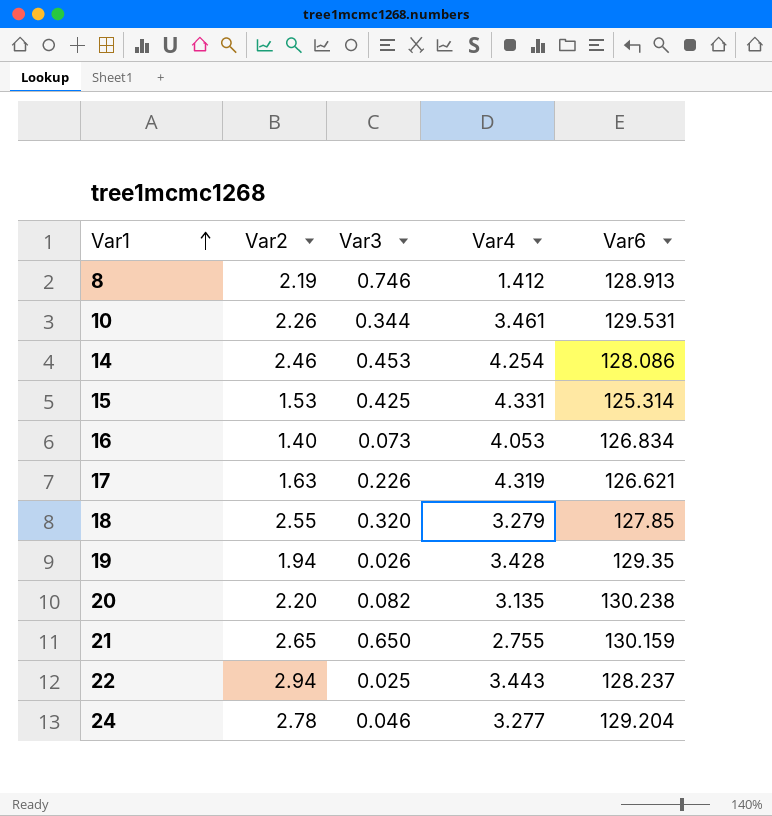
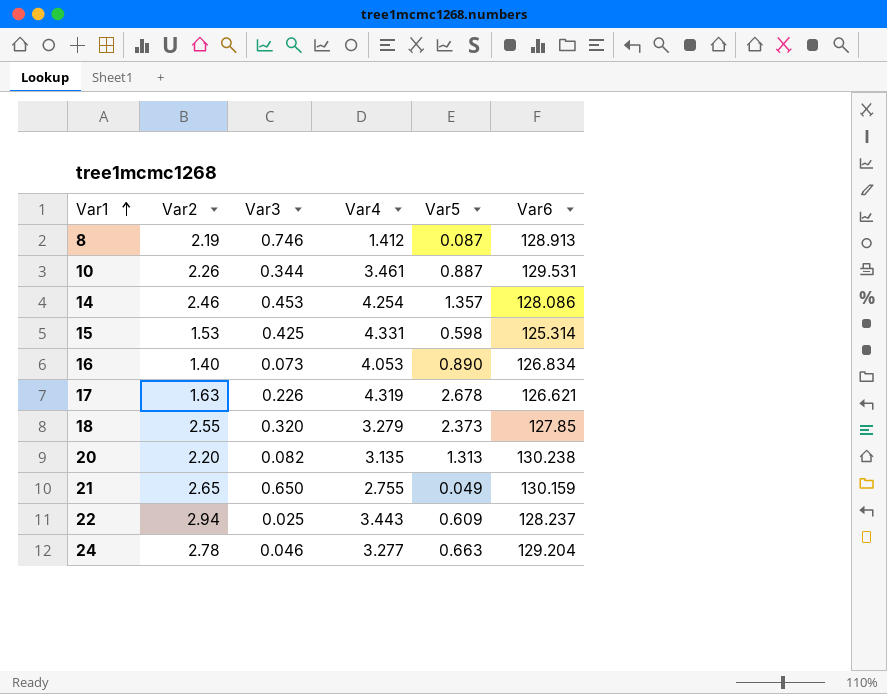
column Var5 | position: none -> 5
row 19: 1.94 | 0.026 | 3.428 | 129.35 -> none

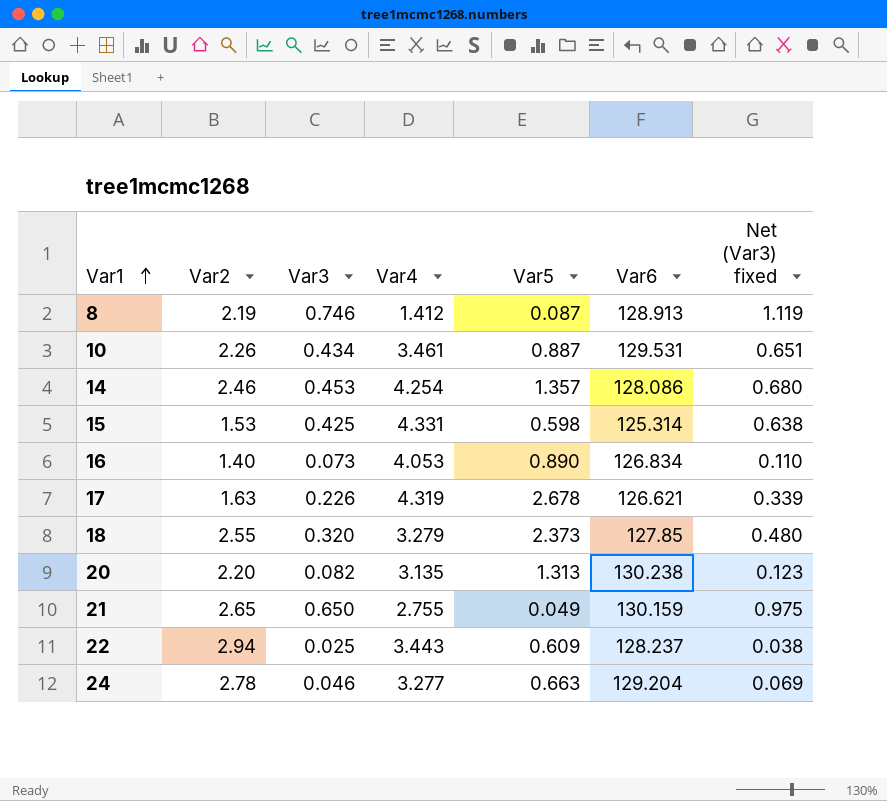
column Net (Var3) fixed | formula: none -> [Var3] * 1.5
10 | Var3: 0.344 -> 0.434

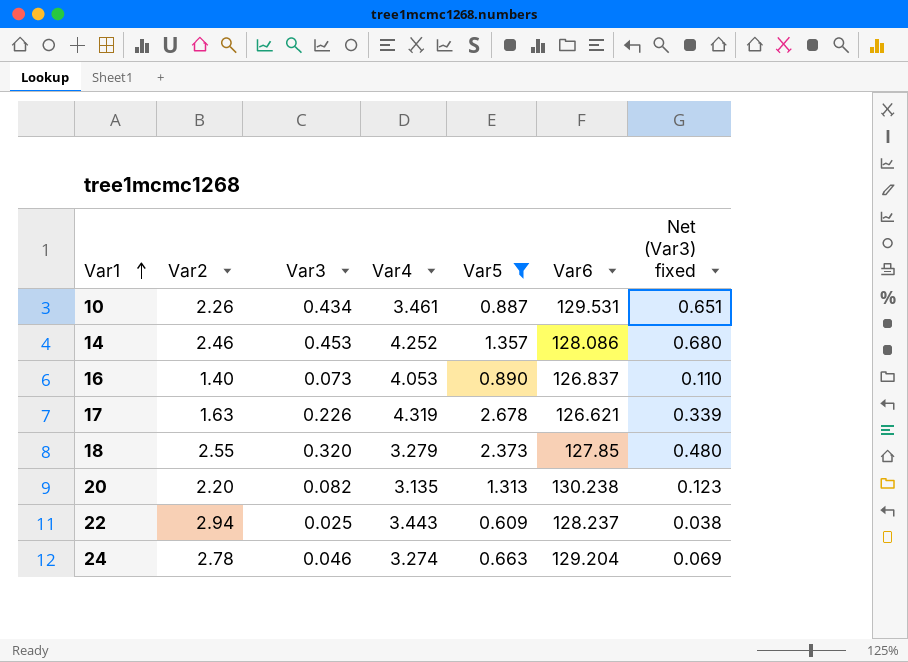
filter: none -> Var5 >= 0.609
14 | Var4: 4.254 -> 4.252
16 | Var6: 126.834 -> 126.837
24 | Var4: 3.277 -> 3.274

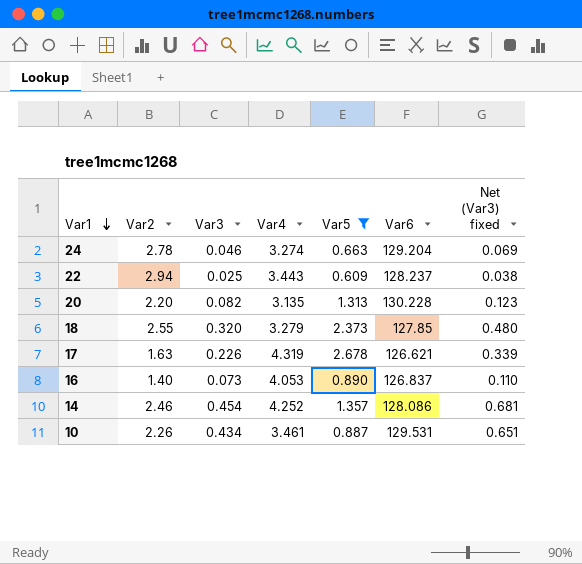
row order: Var1 ascending -> Var1 descending
20 | Var6: 130.238 -> 130.228
14 | Var3: 0.453 -> 0.454
14 | Net (Var3) fixed: 0.680 -> 0.681

